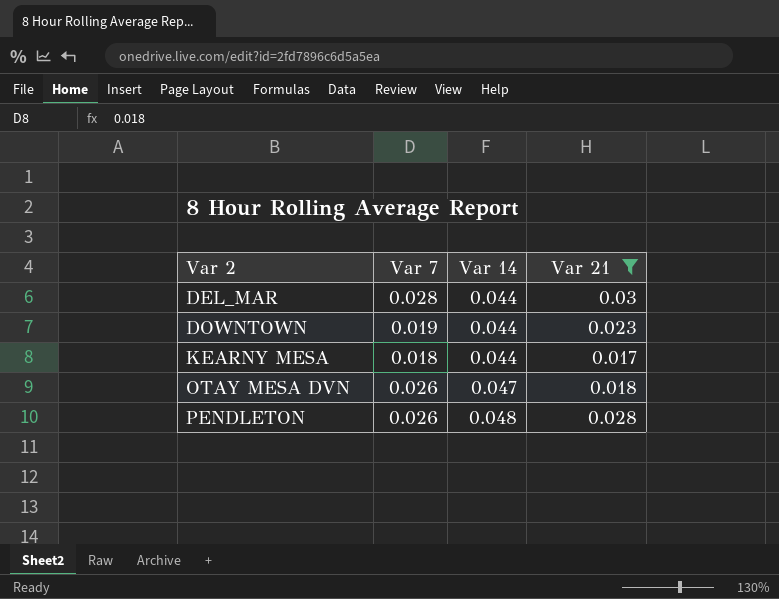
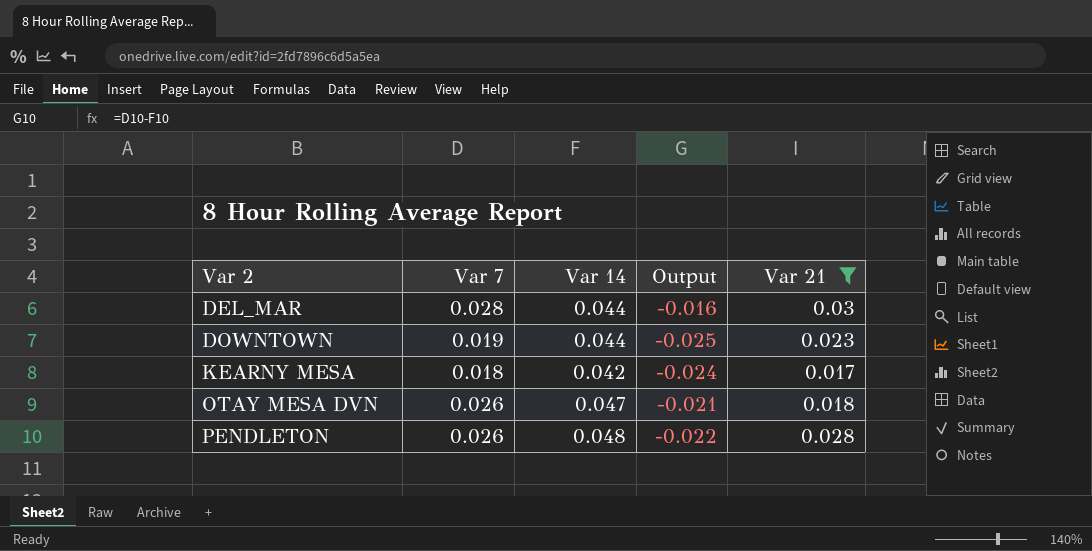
column Output | formula: none -> [Var 7] - [Var 14]
KEARNY MESA | Var 14: 0.044 -> 0.042

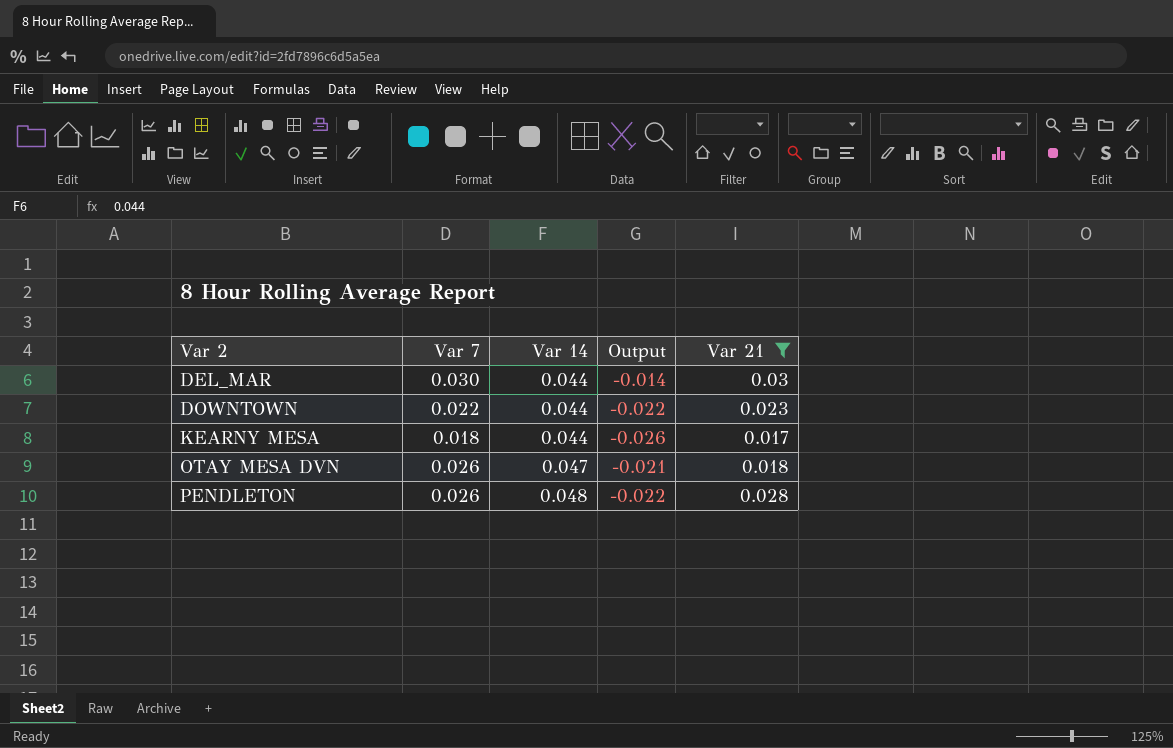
DEL_MAR | Var 7: 0.028 -> 0.030
DEL_MAR | Output: -0.016 -> -0.014
DOWNTOWN | Var 7: 0.019 -> 0.022
DOWNTOWN | Output: -0.025 -> -0.022
KEARNY MESA | Var 14: 0.042 -> 0.044
KEARNY MESA | Output: -0.024 -> -0.026

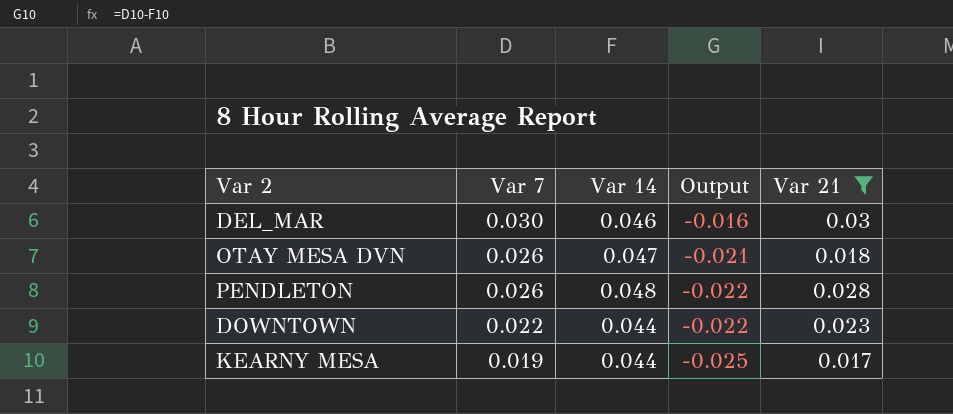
row order: Var 2 ascending -> Var 7 descending
DEL_MAR | Var 14: 0.044 -> 0.046
DEL_MAR | Output: -0.014 -> -0.016
KEARNY MESA | Var 7: 0.018 -> 0.019
KEARNY MESA | Output: -0.026 -> -0.025

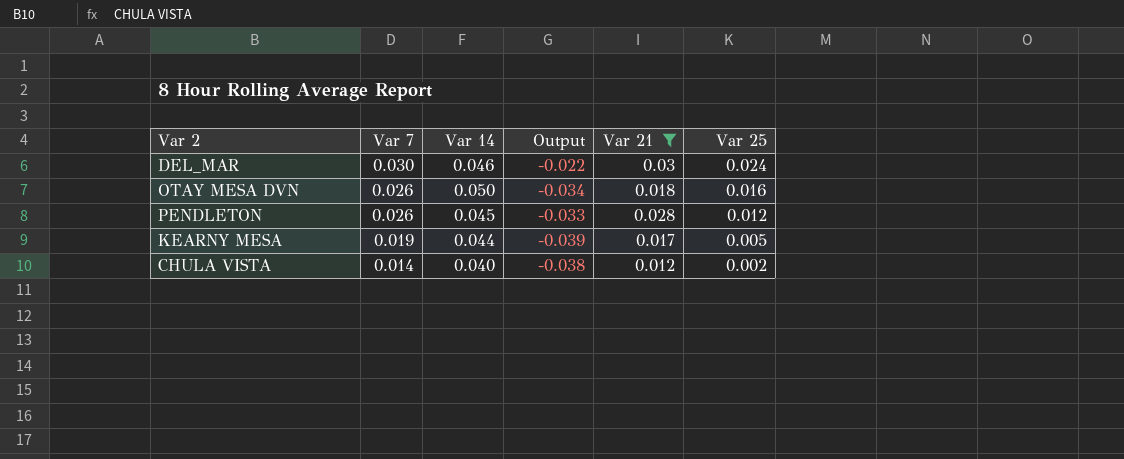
column Output | formula: [Var 7] - [Var 14] -> [Var 25] - [Var 14]
column Var 25 | position: none -> 6
row DOWNTOWN: 0.022 | 0.044 | -0.022 | 0.023 -> none
OTAY MESA DVN | Var 14: 0.047 -> 0.050
PENDLETON | Var 14: 0.048 -> 0.045
row CHULA VISTA: none -> 0.014 | 0.040 | -0.038 | 0.012 | 0.002

